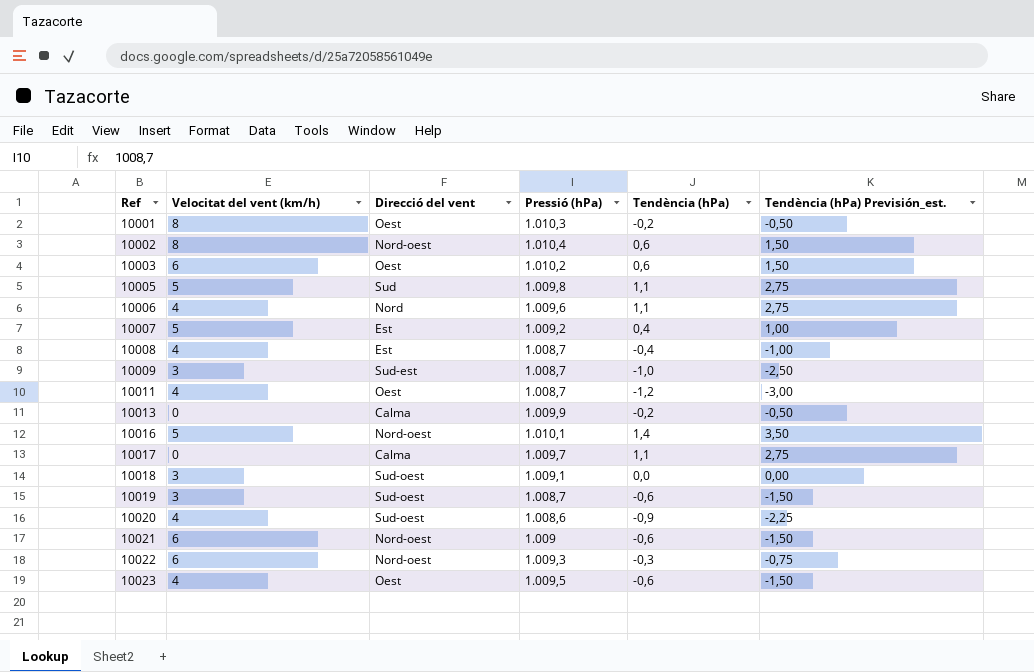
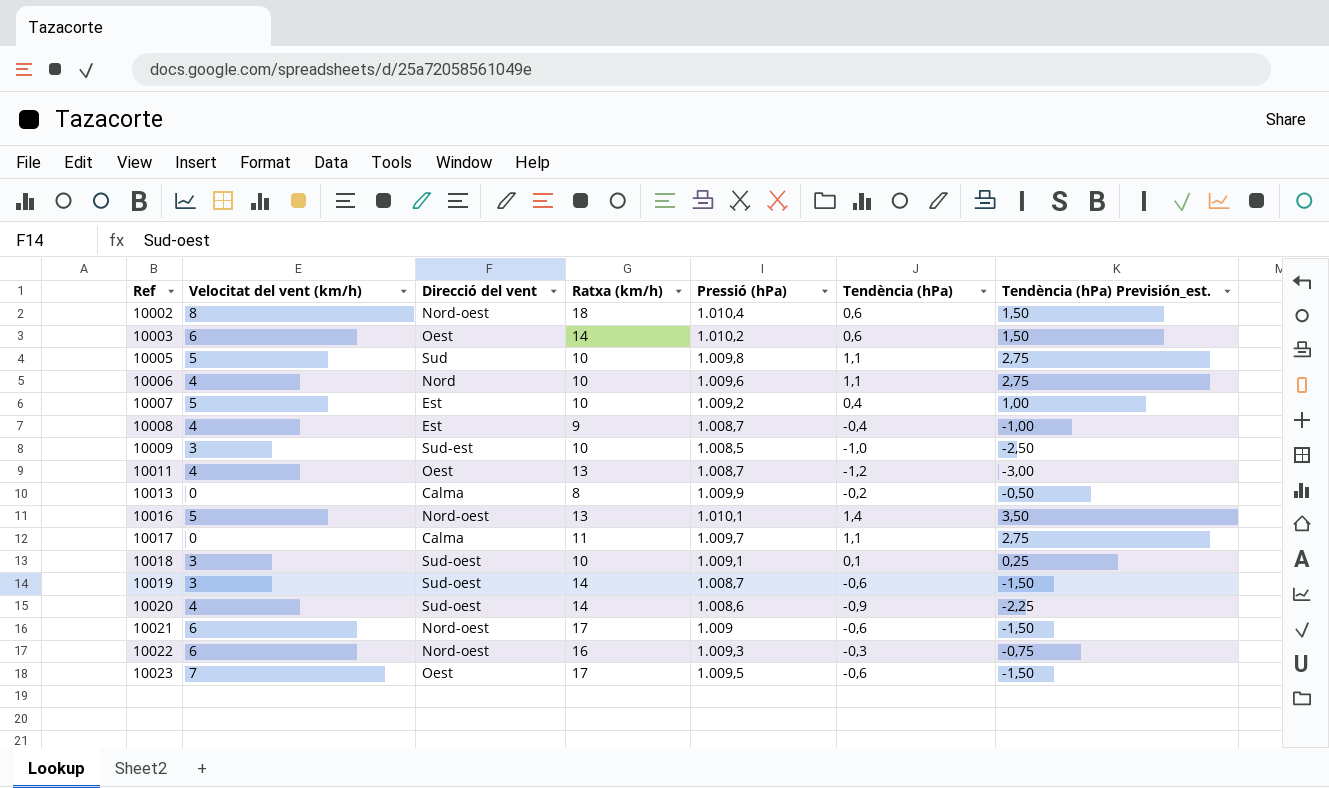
column Ratxa (km/h) | position: none -> 4
row 10001: 8 | Oest | 1.010,3 | -0,2 | -0,50 -> none
10009 | Pressió (hPa): 1.008,7 -> 1.008,5
10018 | Tendència (hPa): 0,0 -> 0,1
10018 | Tendència (hPa) Previsión_est.: 0,00 -> 0,25
10023 | Velocitat del vent (km/h): 4 -> 7

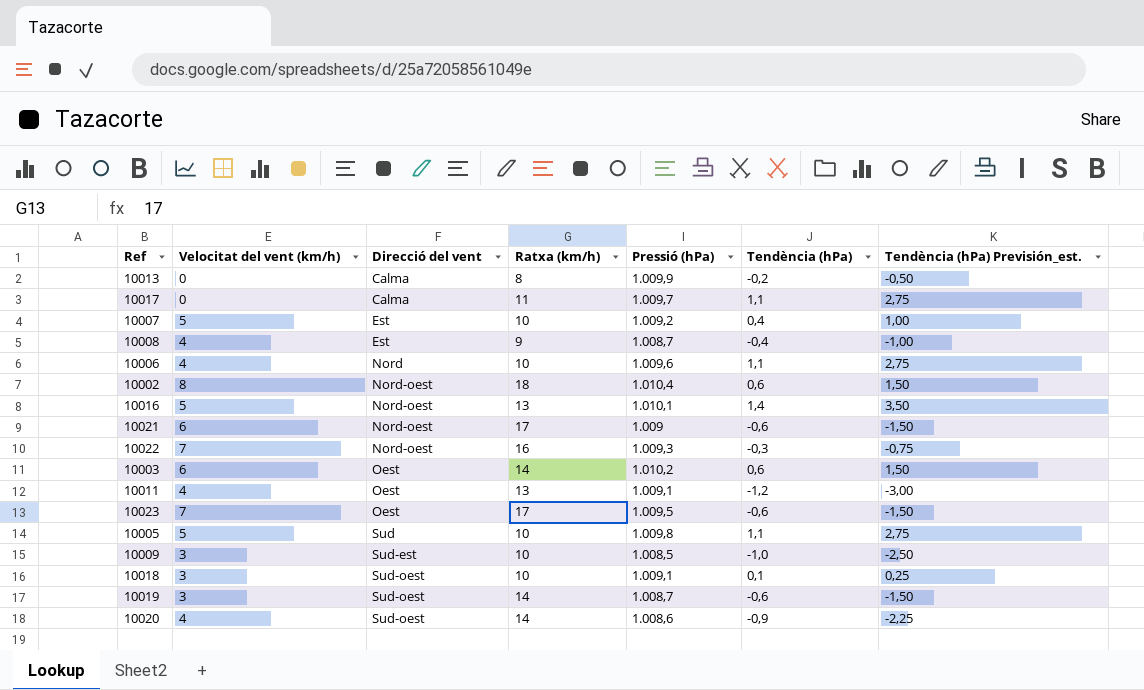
row order: Ref ascending -> Direcció del vent ascending
10022 | Velocitat del vent (km/h): 6 -> 7
10011 | Pressió (hPa): 1.008,7 -> 1.009,1

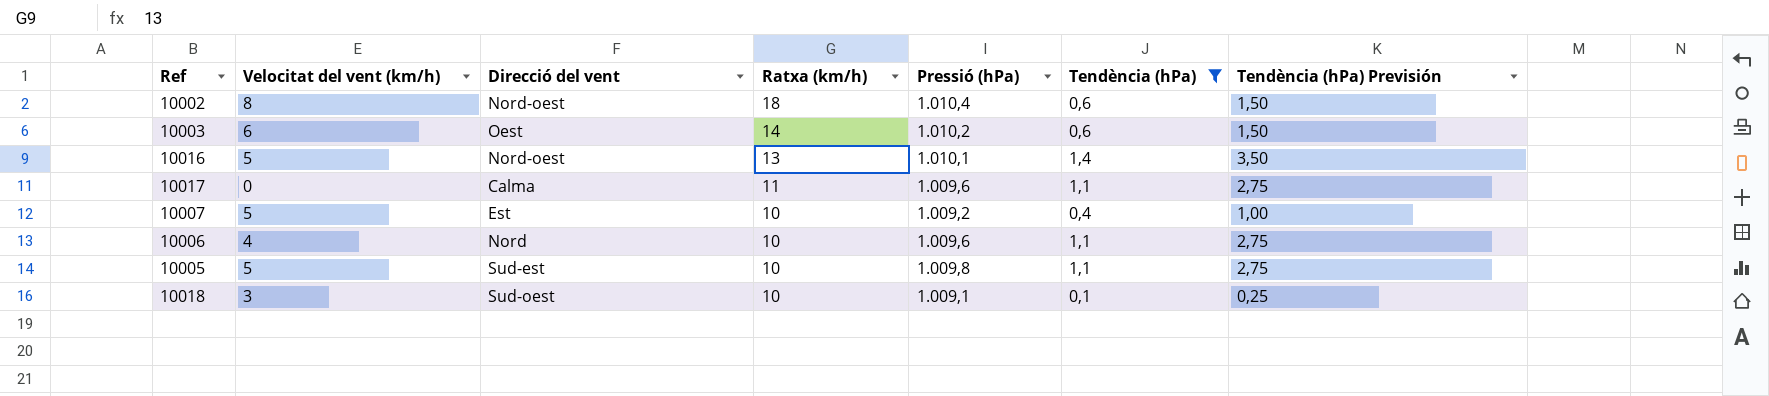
filter: none -> Tendència (hPa) >= 0,1
row order: Direcció del vent ascending -> Ratxa (km/h) descending
column name: Tendència (hPa) Previsión_est. -> Tendència (hPa) Previsión
10017 | Pressió (hPa): 1.009,7 -> 1.009,6
10005 | Direcció del vent: Sud -> Sud-est

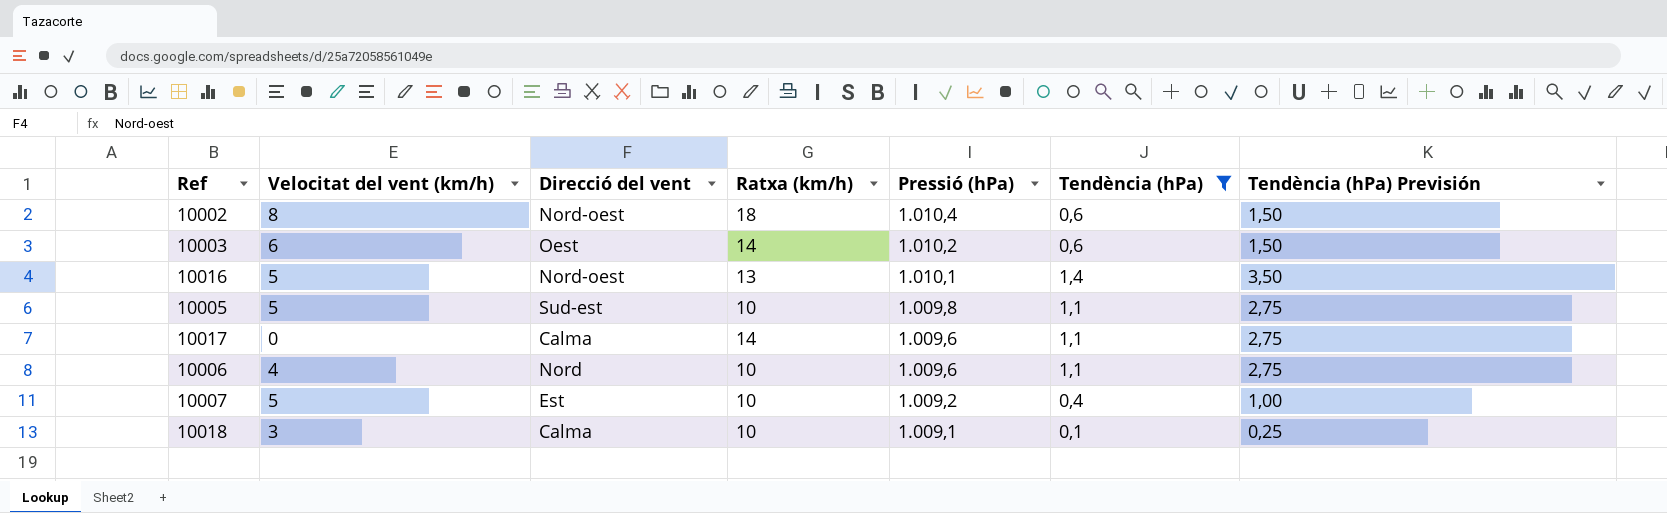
row order: Ratxa (km/h) descending -> Pressió (hPa) descending
10017 | Ratxa (km/h): 11 -> 14
10018 | Direcció del vent: Sud-oest -> Calma

